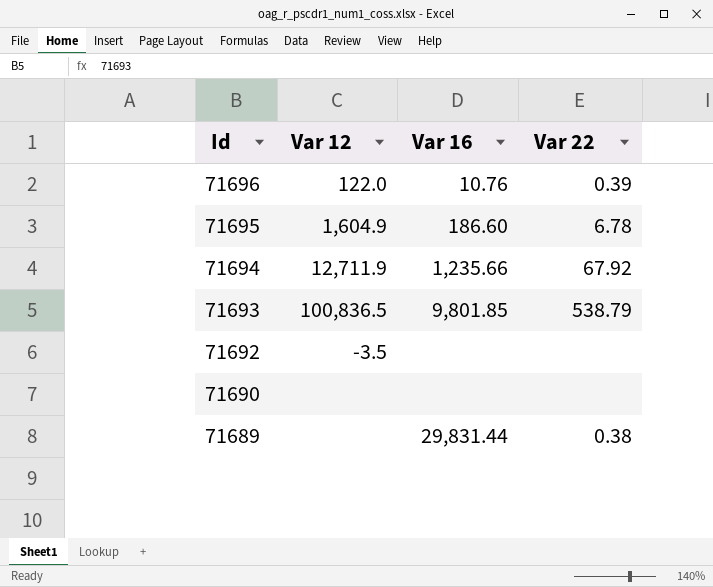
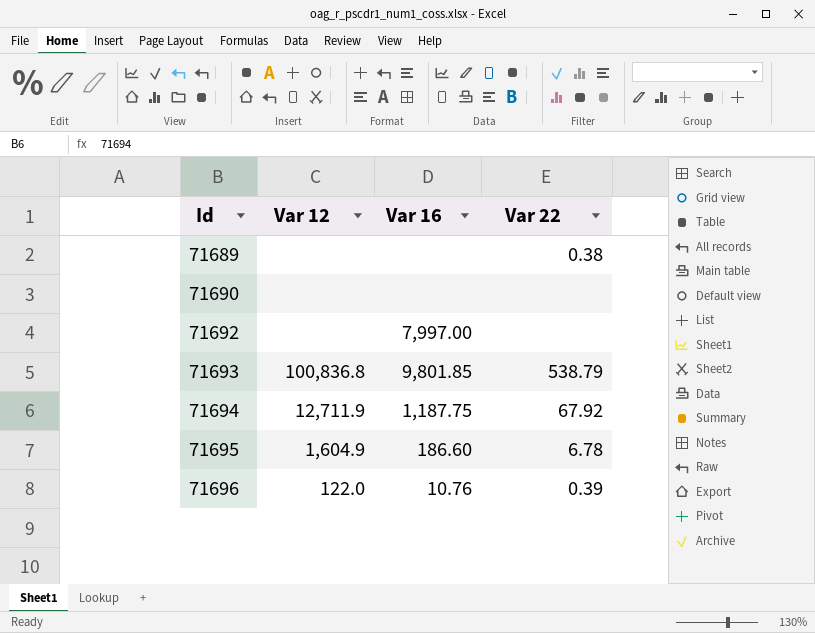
row order: Id descending -> Id ascending
71689 | Var 16: 29,831.44 -> none
71692 | Var 12: -3.5 -> none
71692 | Var 16: none -> 7,997.00
71693 | Var 12: 100,836.5 -> 100,836.8
71694 | Var 16: 1,235.66 -> 1,187.75

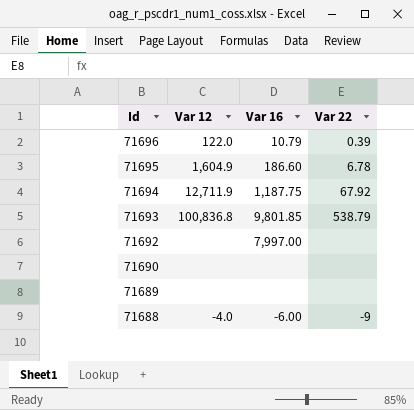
row order: Id ascending -> Id descending
71696 | Var 16: 10.76 -> 10.79
71689 | Var 22: 0.38 -> none
row 71688: none -> -4.0 | -6.00 | -9

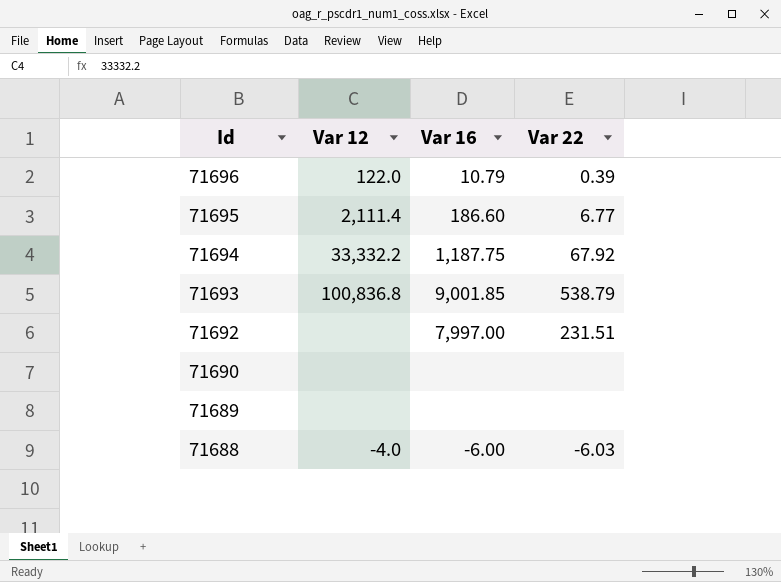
71695 | Var 12: 1,604.9 -> 2,111.4
71695 | Var 22: 6.78 -> 6.77
71694 | Var 12: 12,711.9 -> 33,332.2
71693 | Var 16: 9,801.85 -> 9,001.85
71692 | Var 22: none -> 231.51
71688 | Var 22: -9 -> -6.03

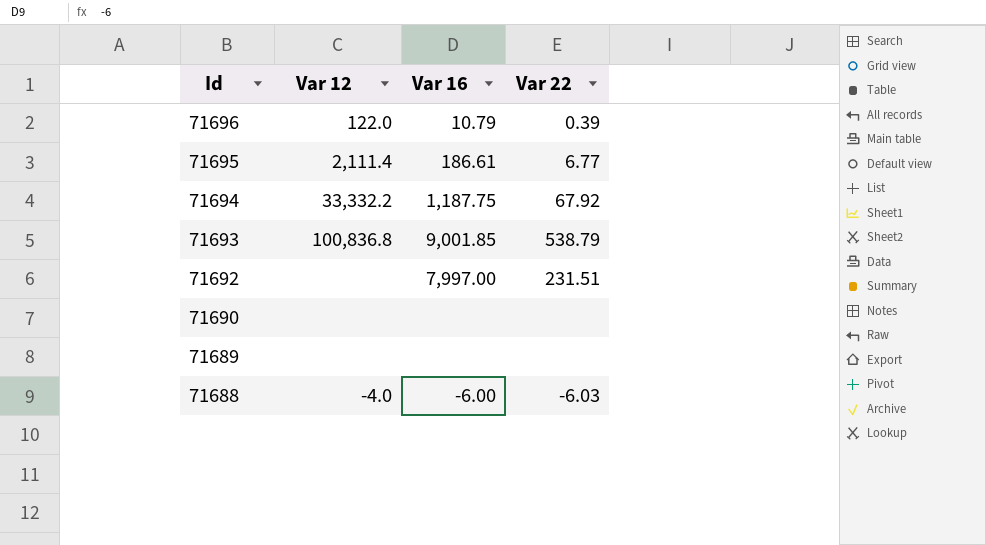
71695 | Var 16: 186.60 -> 186.61

